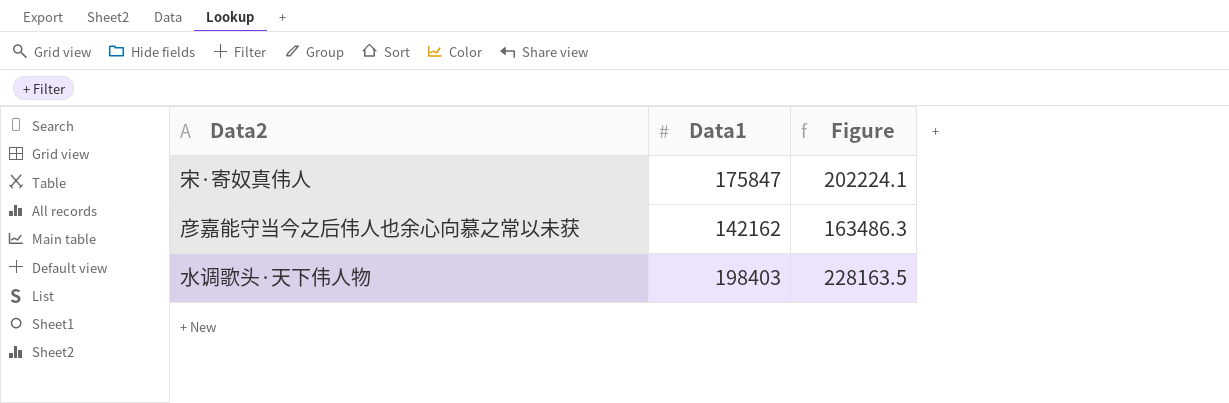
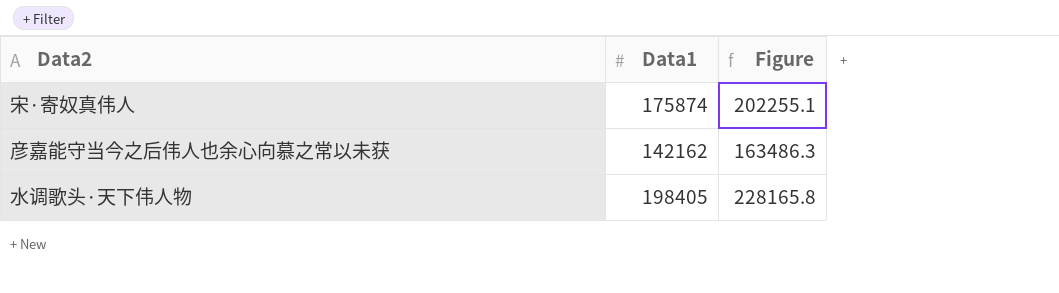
宋·寄奴真伟人 | Data1: 175847 -> 175874
宋·寄奴真伟人 | Figure: 202224.1 -> 202255.1
水调歌头·天下伟人物 | Data1: 198403 -> 198405
水调歌头·天下伟人物 | Figure: 228163.5 -> 228165.8

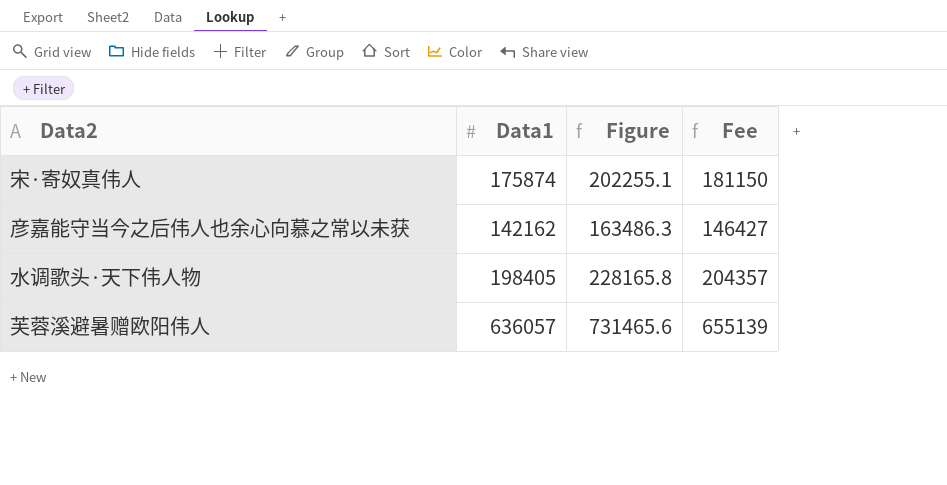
column Fee | formula: none -> [Data1] * 1.03
row 芙蓉溪避暑赠欧阳伟人: none -> 636057 | 731465.6 | 655139

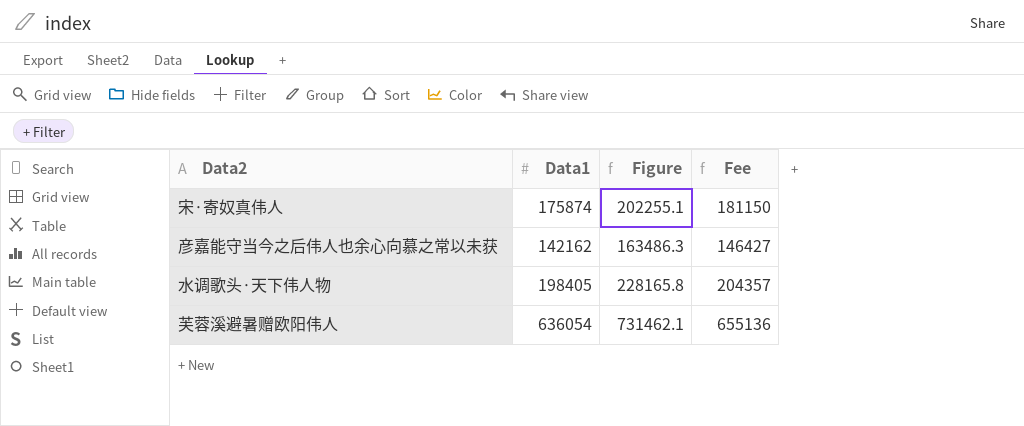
芙蓉溪避暑赠欧阳伟人 | Data1: 636057 -> 636054
芙蓉溪避暑赠欧阳伟人 | Figure: 731465.6 -> 731462.1
芙蓉溪避暑赠欧阳伟人 | Fee: 655139 -> 655136

